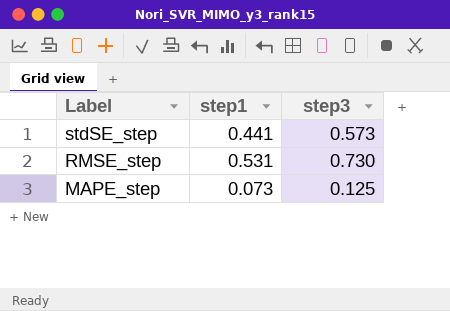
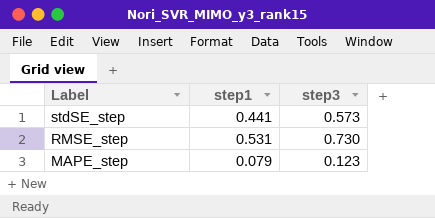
MAPE_step | step1: 0.073 -> 0.079
MAPE_step | step3: 0.125 -> 0.123

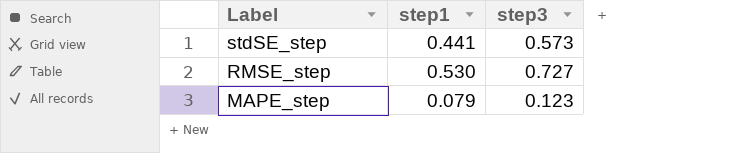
RMSE_step | step1: 0.531 -> 0.530
RMSE_step | step3: 0.730 -> 0.727

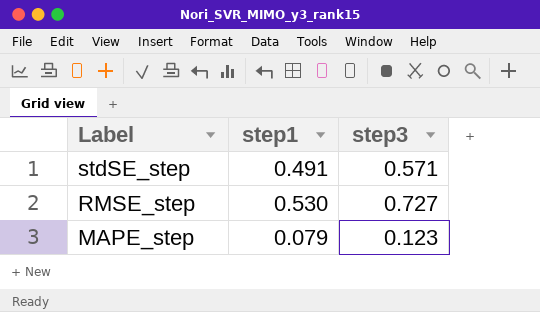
stdSE_step | step1: 0.441 -> 0.491
stdSE_step | step3: 0.573 -> 0.571

